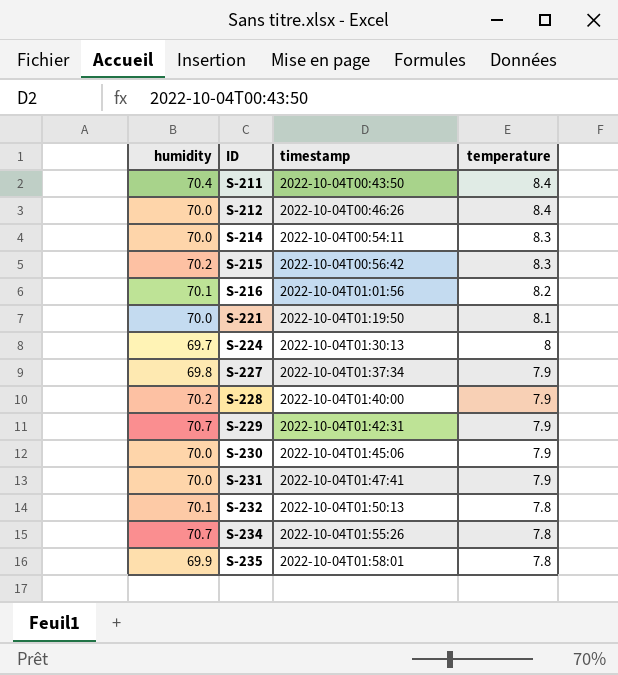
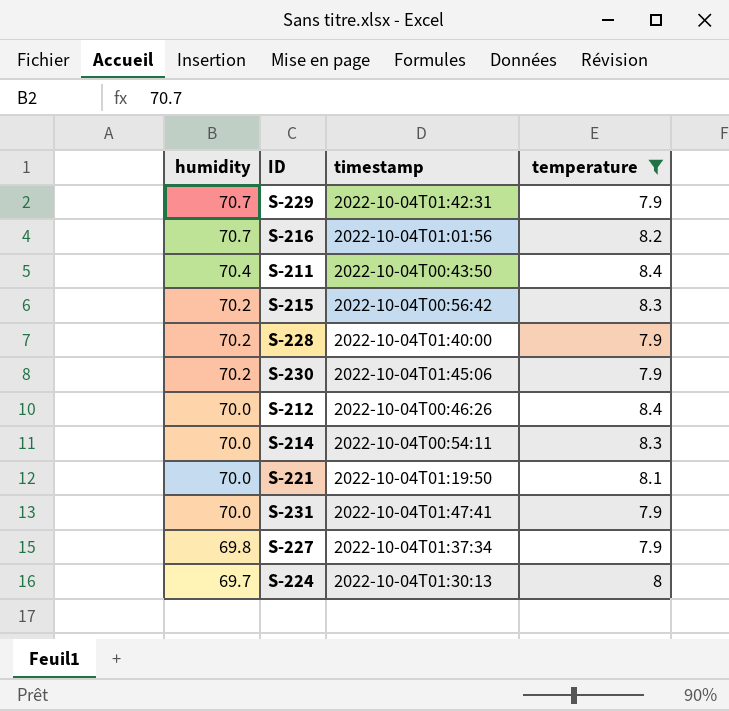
filter: none -> temperature != 7.8
row order: ID ascending -> humidity descending
S-216 | humidity: 70.1 -> 70.7
S-230 | humidity: 70.0 -> 70.2

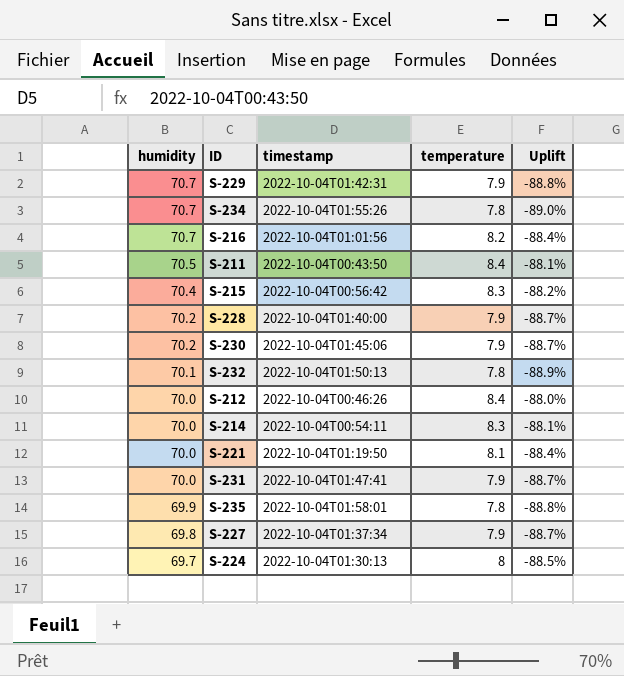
filter: temperature != 7.8 -> none
column Uplift | formula: none -> ([temperature] - [humidity]) / [humidity]
S-211 | humidity: 70.4 -> 70.5
S-215 | humidity: 70.2 -> 70.4

